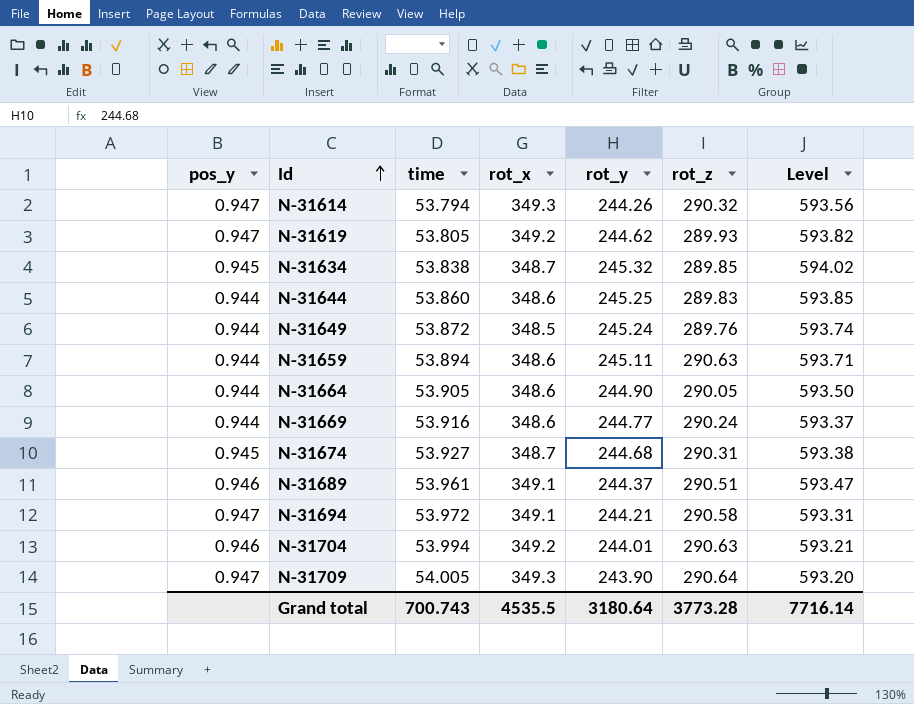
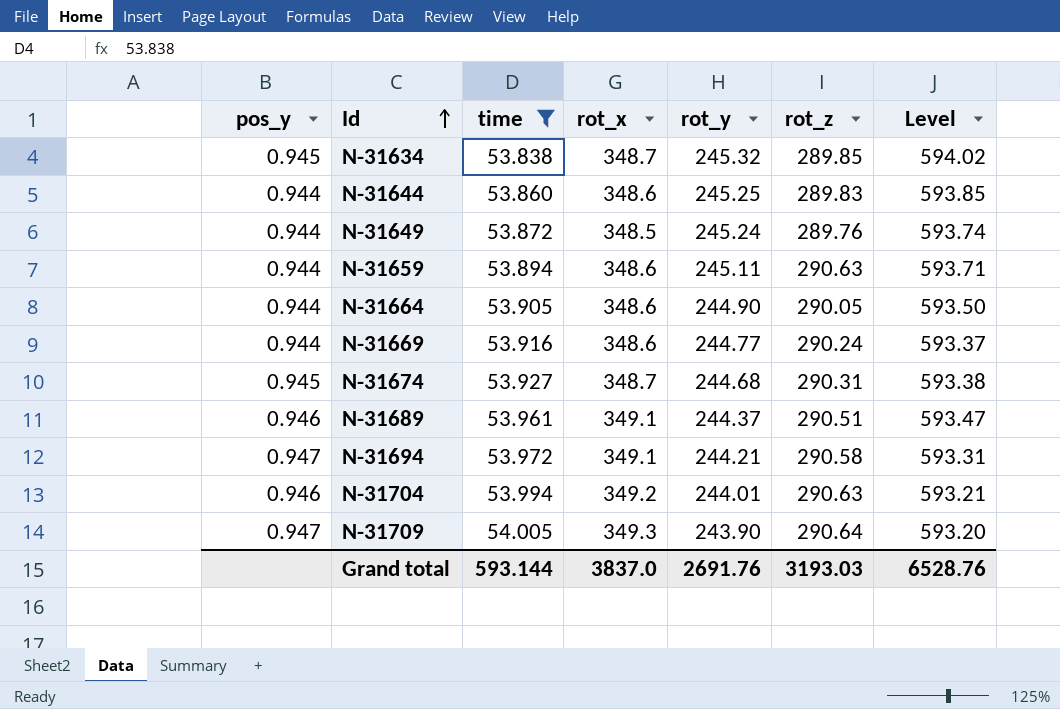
filter: none -> time >= 53.838
Grand total | time: 700.743 -> 593.144
Grand total | rot_x: 4535.5 -> 3837.0
Grand total | rot_y: 3180.64 -> 2691.76
Grand total | rot_z: 3773.28 -> 3193.03
Grand total | Level: 7716.14 -> 6528.76

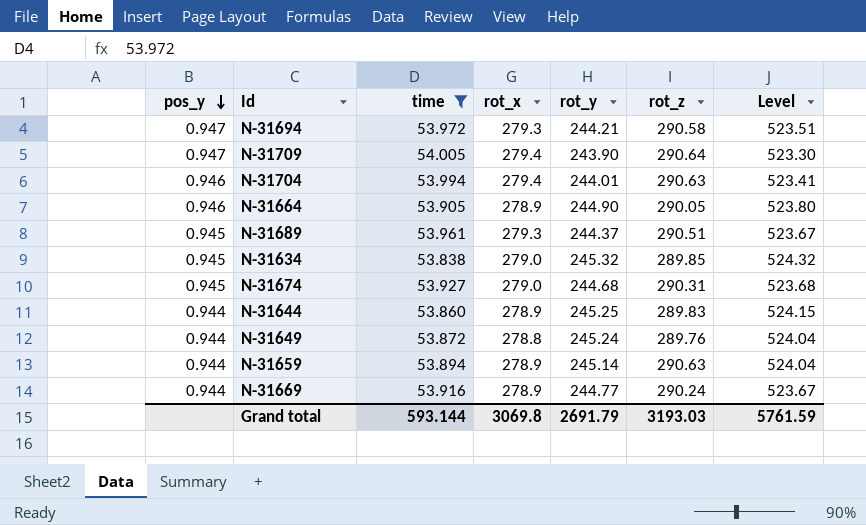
row order: Id ascending -> pos_y descending
N-31694 | rot_x: 349.1 -> 279.3
N-31694 | Level: 593.31 -> 523.51
N-31709 | rot_x: 349.3 -> 279.4
N-31709 | Level: 593.20 -> 523.30
N-31704 | rot_x: 349.2 -> 279.4
N-31704 | Level: 593.21 -> 523.41
N-31664 | pos_y: 0.944 -> 0.946
N-31664 | rot_x: 348.6 -> 278.9
N-31664 | Level: 593.50 -> 523.80
N-31689 | pos_y: 0.946 -> 0.945
N-31689 | rot_x: 349.1 -> 279.3
N-31689 | Level: 593.47 -> 523.67
N-31634 | rot_x: 348.7 -> 279.0
N-31634 | Level: 594.02 -> 524.32
N-31674 | rot_x: 348.7 -> 279.0
N-31674 | Level: 593.38 -> 523.68
N-31644 | rot_x: 348.6 -> 278.9
N-31644 | Level: 593.85 -> 524.15
N-31649 | rot_x: 348.5 -> 278.8
N-31649 | Level: 593.74 -> 524.04
N-31659 | rot_x: 348.6 -> 278.9
N-31659 | rot_y: 245.11 -> 245.14
N-31659 | Level: 593.71 -> 524.04
N-31669 | rot_x: 348.6 -> 278.9
N-31669 | Level: 593.37 -> 523.67
Grand total | rot_x: 3837.0 -> 3069.8
Grand total | rot_y: 2691.76 -> 2691.79
Grand total | Level: 6528.76 -> 5761.59

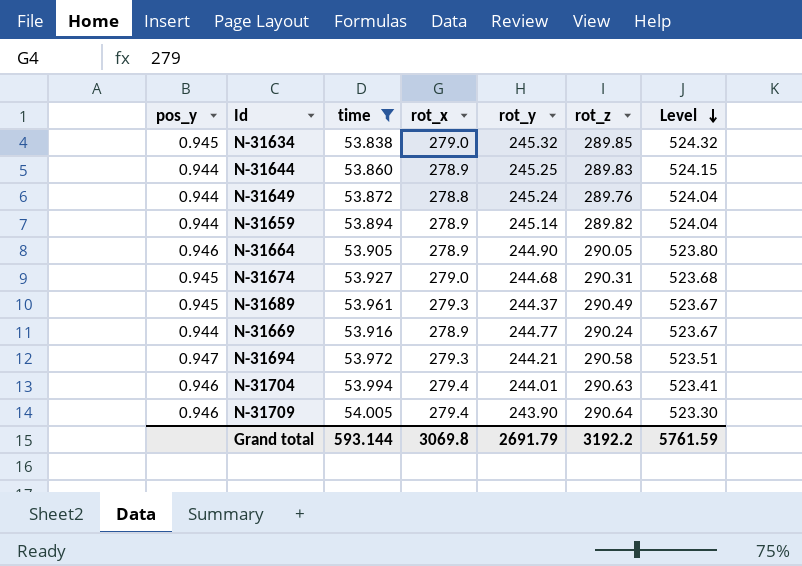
row order: pos_y descending -> Level descending
N-31659 | rot_z: 290.63 -> 289.82
N-31689 | rot_z: 290.51 -> 290.49
N-31709 | pos_y: 0.947 -> 0.946
Grand total | rot_z: 3193.03 -> 3192.2

